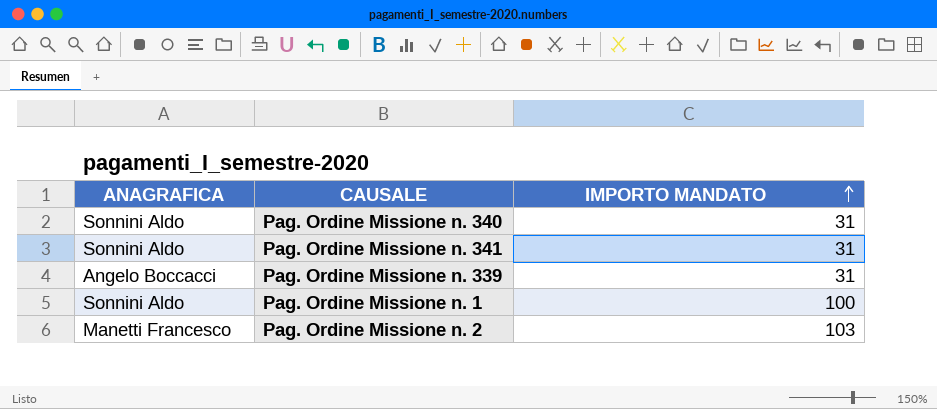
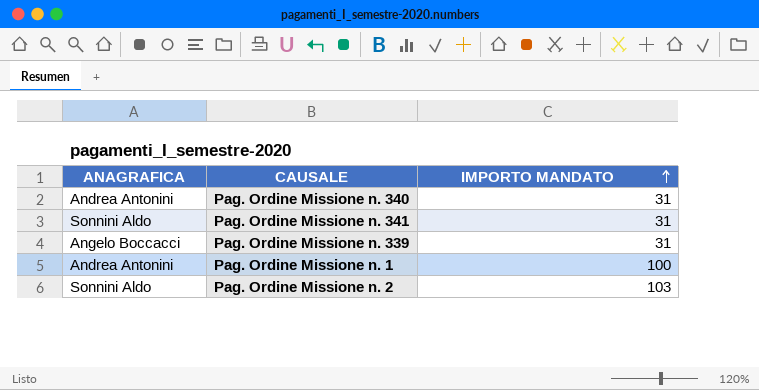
Pag. Ordine Missione n. 340 | ANAGRAFICA: Sonnini Aldo -> Andrea Antonini
Pag. Ordine Missione n. 1 | ANAGRAFICA: Sonnini Aldo -> Andrea Antonini
Pag. Ordine Missione n. 2 | ANAGRAFICA: Manetti Francesco -> Sonnini Aldo

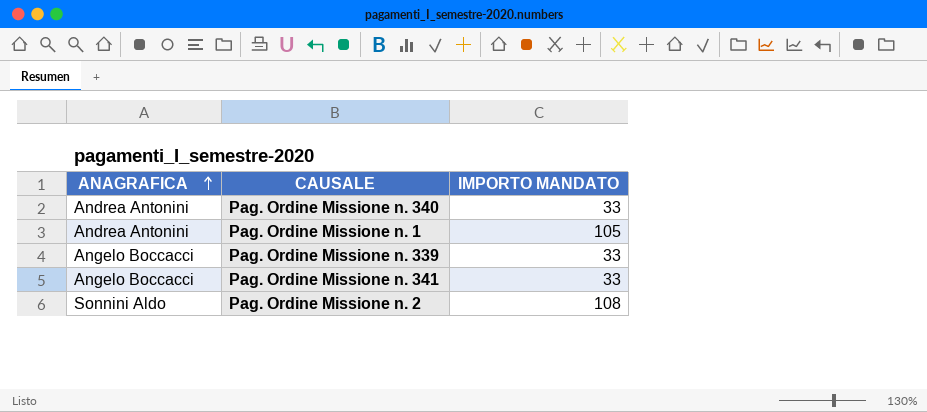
row order: IMPORTO MANDATO ascending -> ANAGRAFICA ascending
Pag. Ordine Missione n. 340 | IMPORTO MANDATO: 31 -> 33
Pag. Ordine Missione n. 1 | IMPORTO MANDATO: 100 -> 105
Pag. Ordine Missione n. 339 | IMPORTO MANDATO: 31 -> 33
Pag. Ordine Missione n. 341 | ANAGRAFICA: Sonnini Aldo -> Angelo Boccacci
Pag. Ordine Missione n. 341 | IMPORTO MANDATO: 31 -> 33
Pag. Ordine Missione n. 2 | IMPORTO MANDATO: 103 -> 108

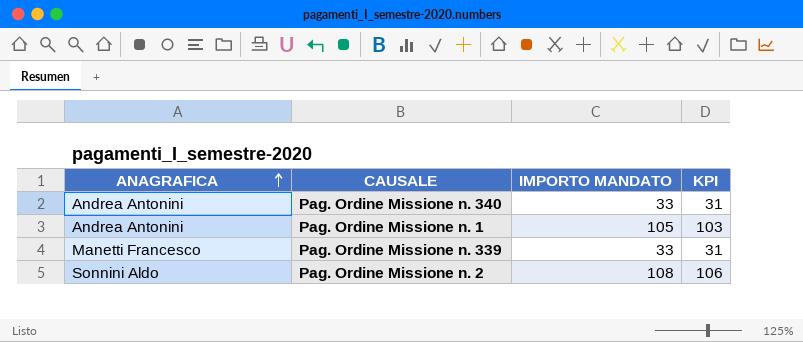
column KPI | formula: none -> [IMPORTO MANDATO] - 2
row Pag. Ordine Missione n. 341: Angelo Boccacci | 33 -> none
Pag. Ordine Missione n. 339 | ANAGRAFICA: Angelo Boccacci -> Manetti Francesco

